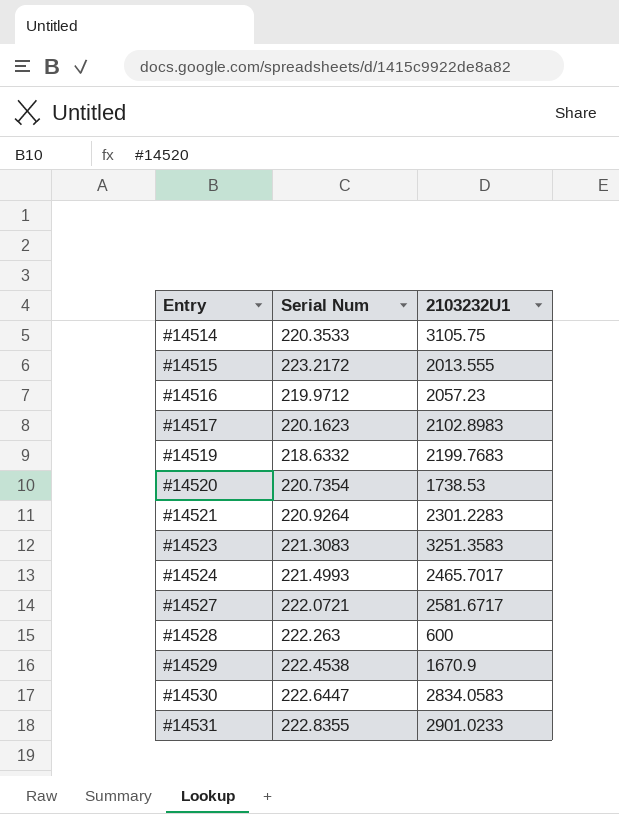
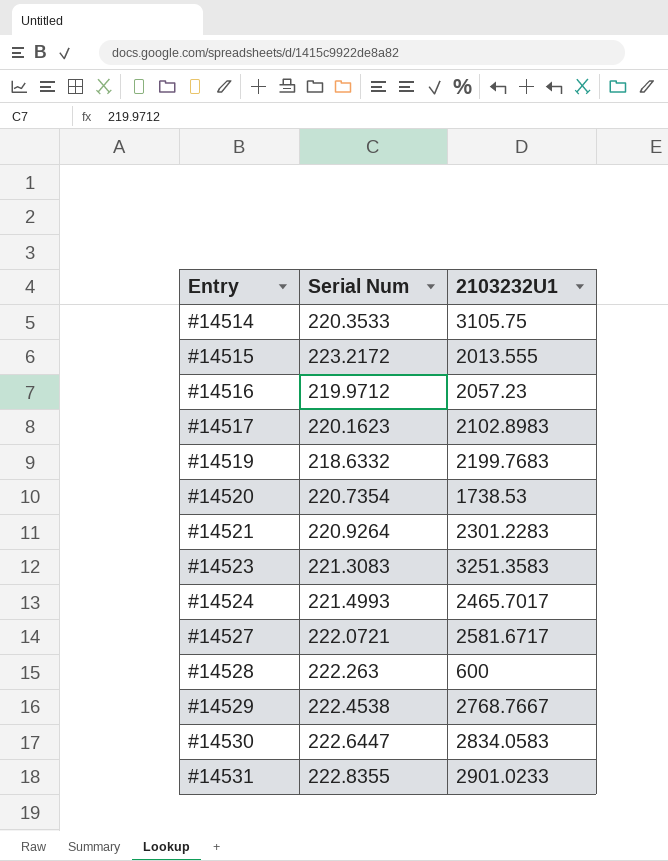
#14529 | 2103232U1: 1670.9 -> 2768.7667

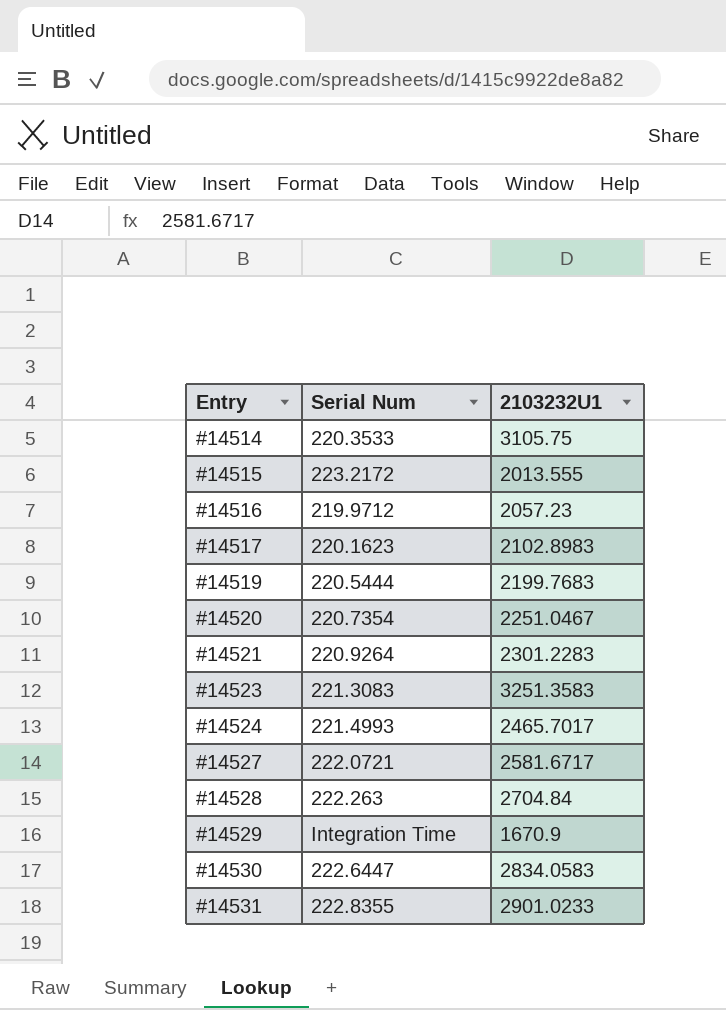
#14519 | Serial Num: 218.6332 -> 220.5444
#14520 | 2103232U1: 1738.53 -> 2251.0467
#14528 | 2103232U1: 600 -> 2704.84
#14529 | Serial Num: 222.4538 -> Integration Time
#14529 | 2103232U1: 2768.7667 -> 1670.9

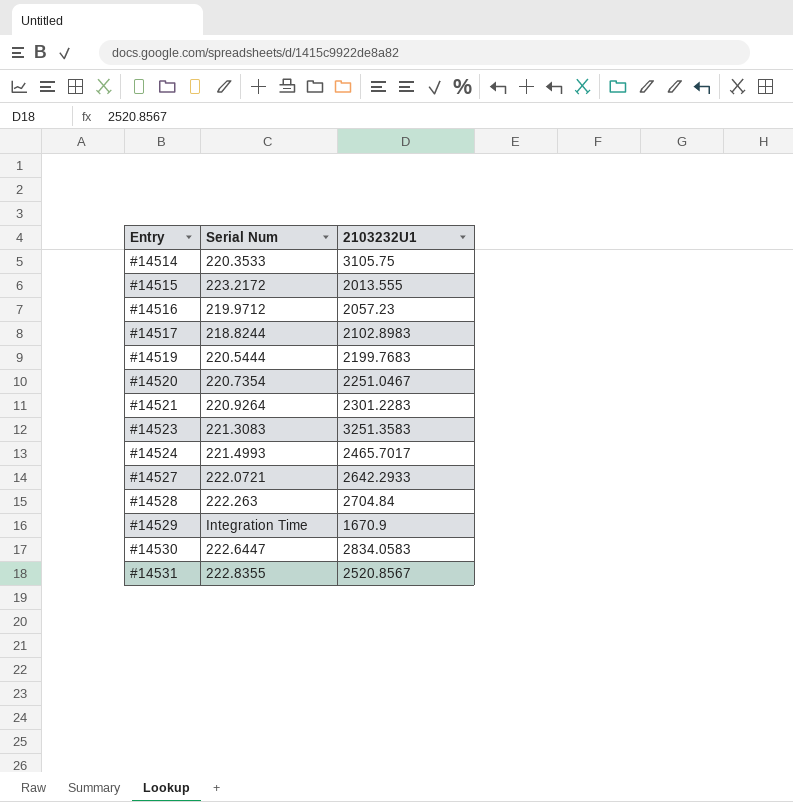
#14517 | Serial Num: 220.1623 -> 218.8244
#14527 | 2103232U1: 2581.6717 -> 2642.2933
#14531 | 2103232U1: 2901.0233 -> 2520.8567

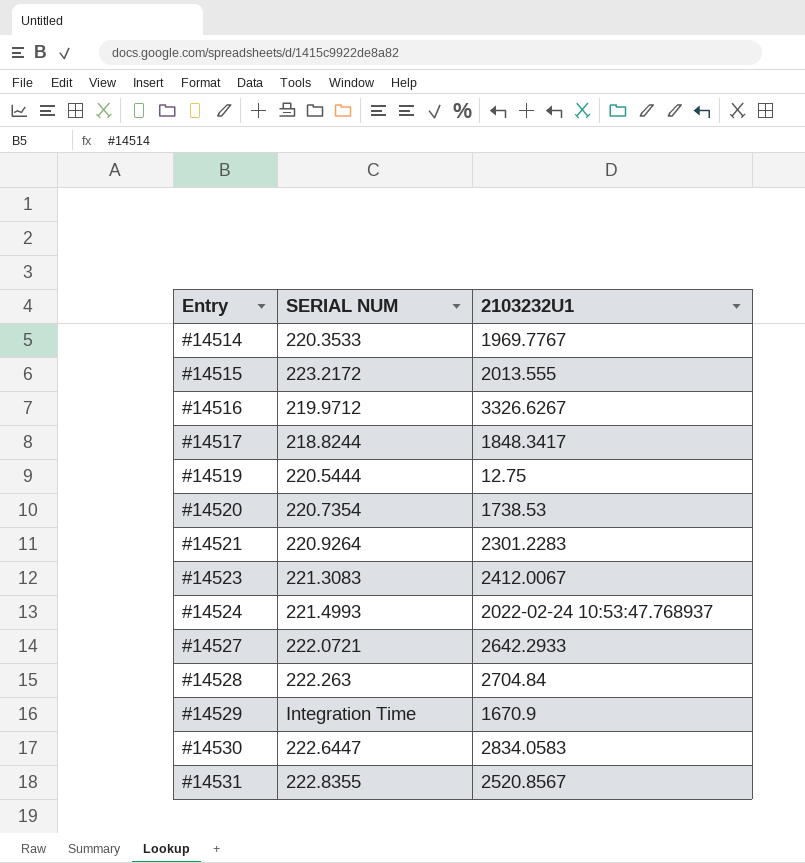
column name: Serial Num -> SERIAL NUM
#14514 | 2103232U1: 3105.75 -> 1969.7767
#14516 | 2103232U1: 2057.23 -> 3326.6267
#14517 | 2103232U1: 2102.8983 -> 1848.3417
#14519 | 2103232U1: 2199.7683 -> 12.75
#14520 | 2103232U1: 2251.0467 -> 1738.53
#14523 | 2103232U1: 3251.3583 -> 2412.0067
#14524 | 2103232U1: 2465.7017 -> 2022-02-24 10:53:47.768937

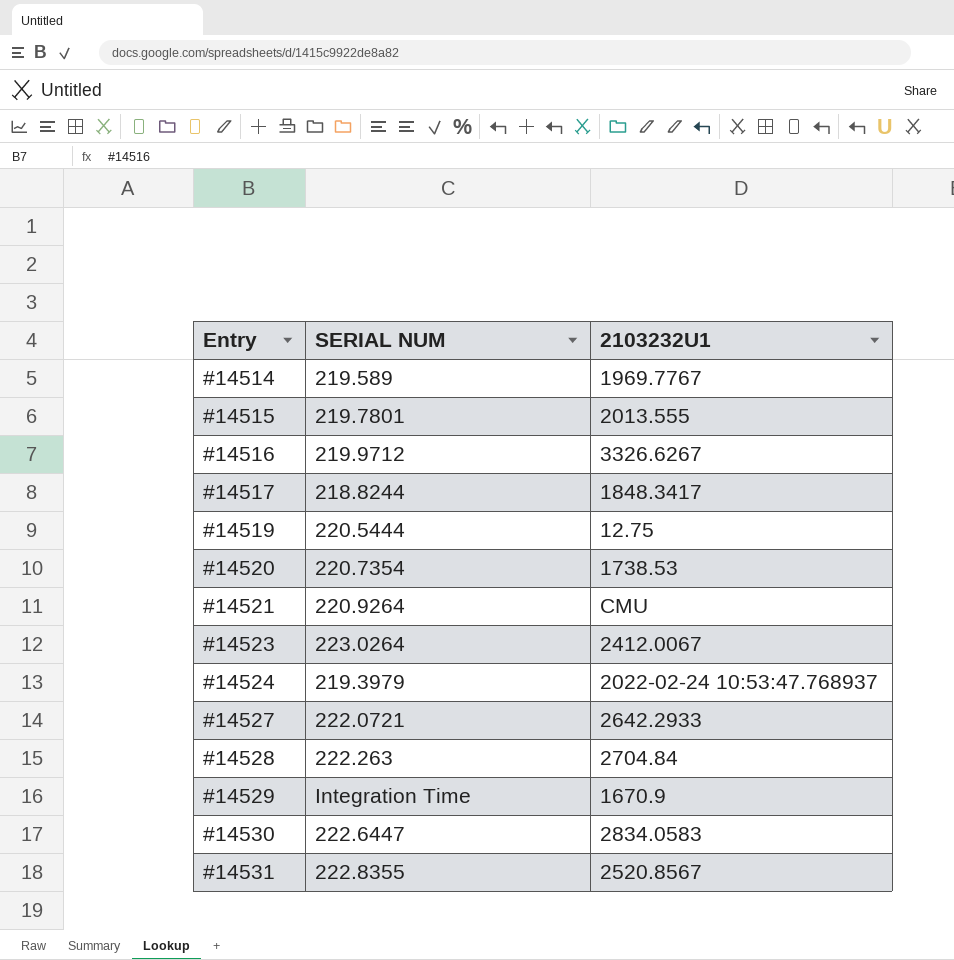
#14514 | SERIAL NUM: 220.3533 -> 219.589
#14515 | SERIAL NUM: 223.2172 -> 219.7801
#14521 | 2103232U1: 2301.2283 -> CMU
#14523 | SERIAL NUM: 221.3083 -> 223.0264
#14524 | SERIAL NUM: 221.4993 -> 219.3979

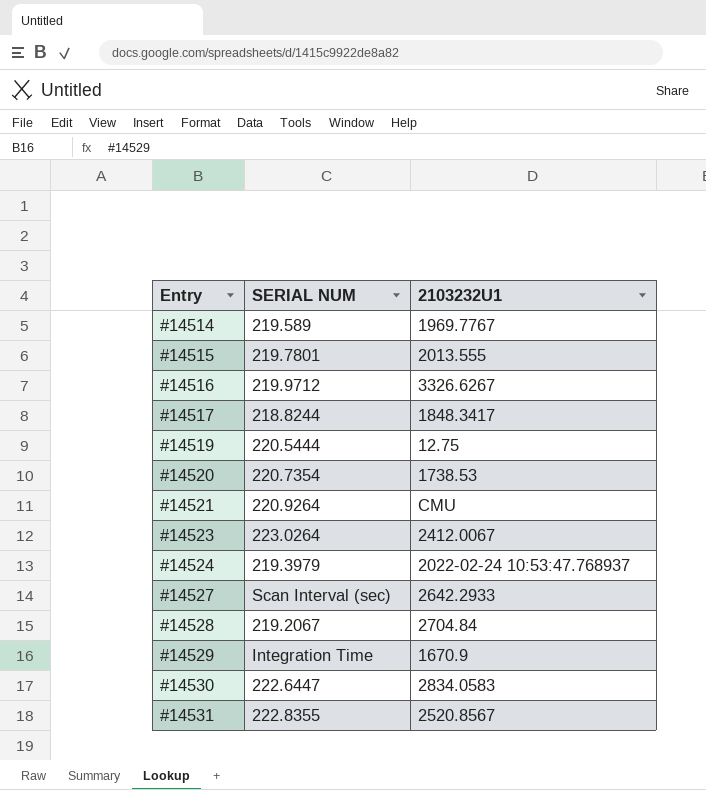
#14527 | SERIAL NUM: 222.0721 -> Scan Interval (sec)
#14528 | SERIAL NUM: 222.263 -> 219.2067

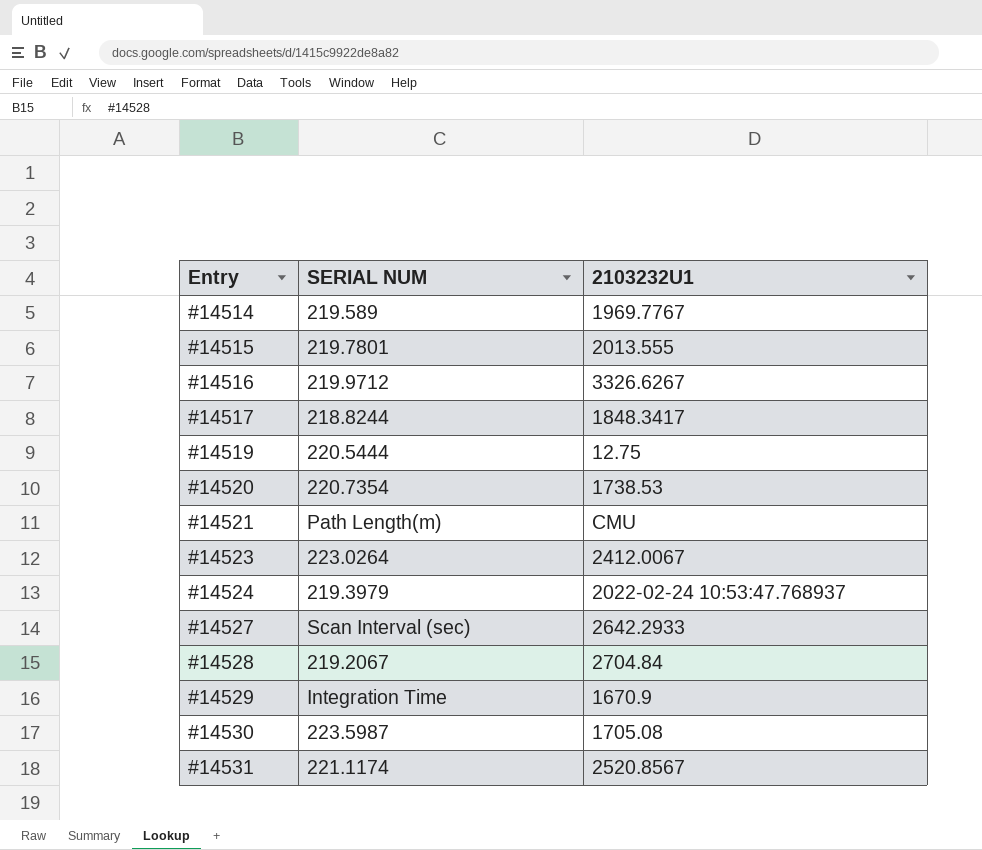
#14521 | SERIAL NUM: 220.9264 -> Path Length(m)
#14530 | SERIAL NUM: 222.6447 -> 223.5987
#14530 | 2103232U1: 2834.0583 -> 1705.08
#14531 | SERIAL NUM: 222.8355 -> 221.1174

